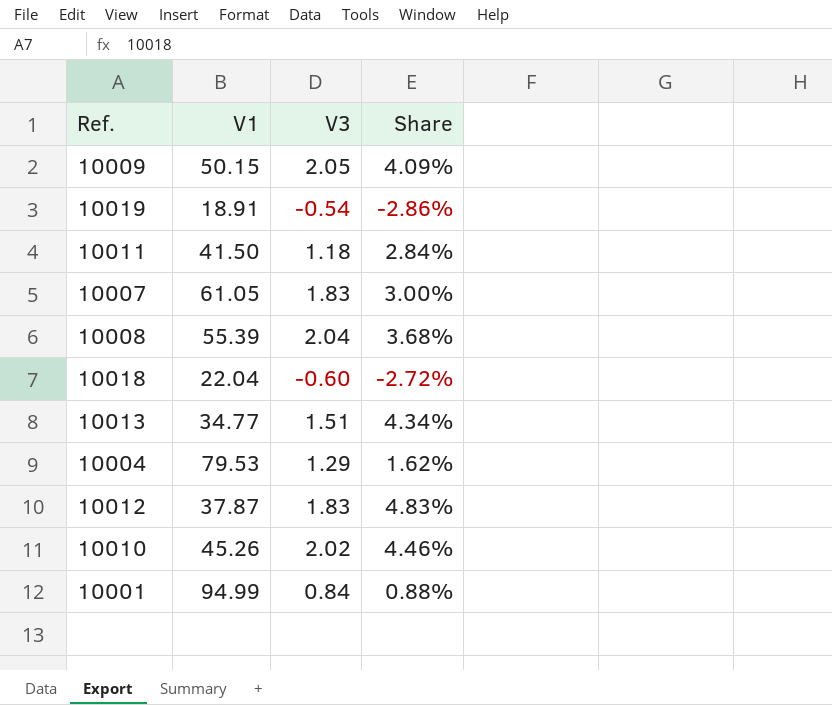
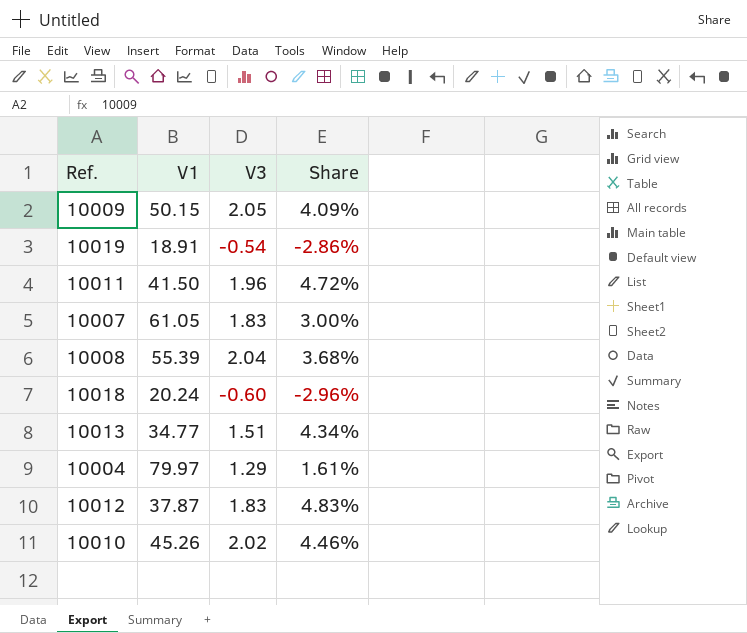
row 10001: 94.99 | 0.84 | 0.88% -> none
10011 | V3: 1.18 -> 1.96
10011 | Share: 2.84% -> 4.72%
10018 | V1: 22.04 -> 20.24
10018 | Share: -2.72% -> -2.96%
10004 | V1: 79.53 -> 79.97
10004 | Share: 1.62% -> 1.61%

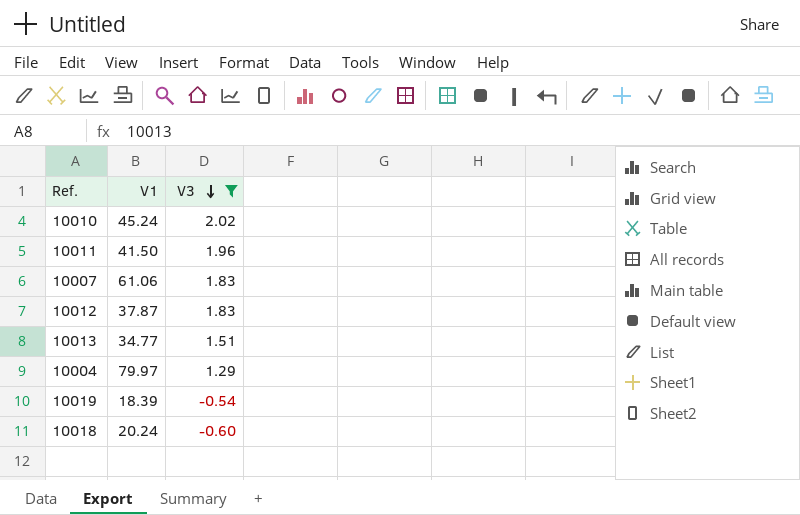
filter: none -> V3 <= 2.02
row order: none -> V3 descending
column Share | formula: [V3] / [V1] -> none
10010 | V1: 45.26 -> 45.24
10007 | V1: 61.05 -> 61.06
10019 | V1: 18.91 -> 18.39

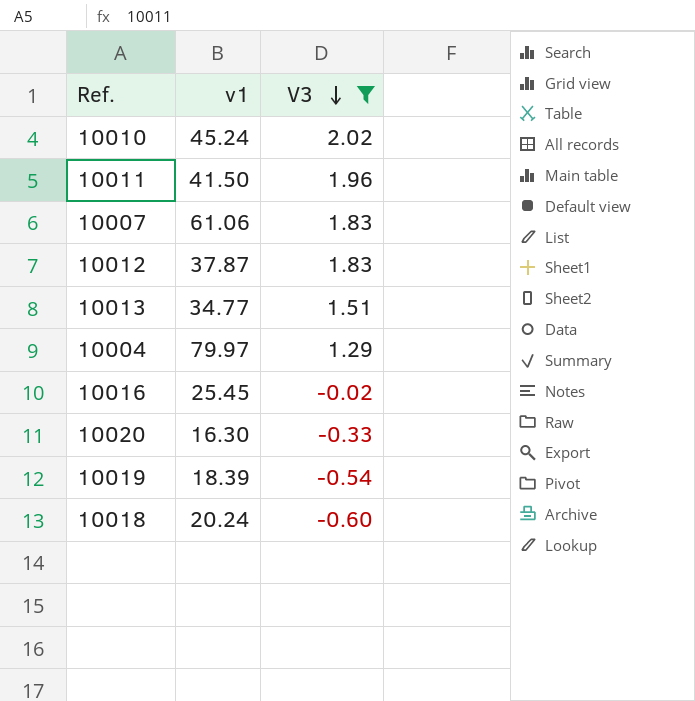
column name: V1 -> v1
row 10016: none -> 25.45 | -0.02
row 10020: none -> 16.30 | -0.33

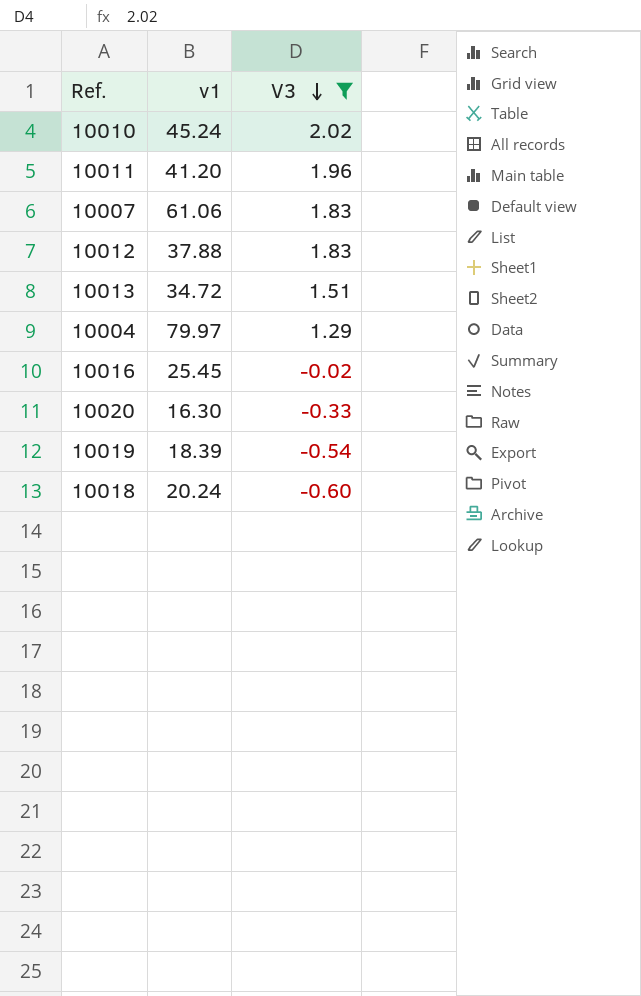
10011 | v1: 41.50 -> 41.20
10012 | v1: 37.87 -> 37.88
10013 | v1: 34.77 -> 34.72

